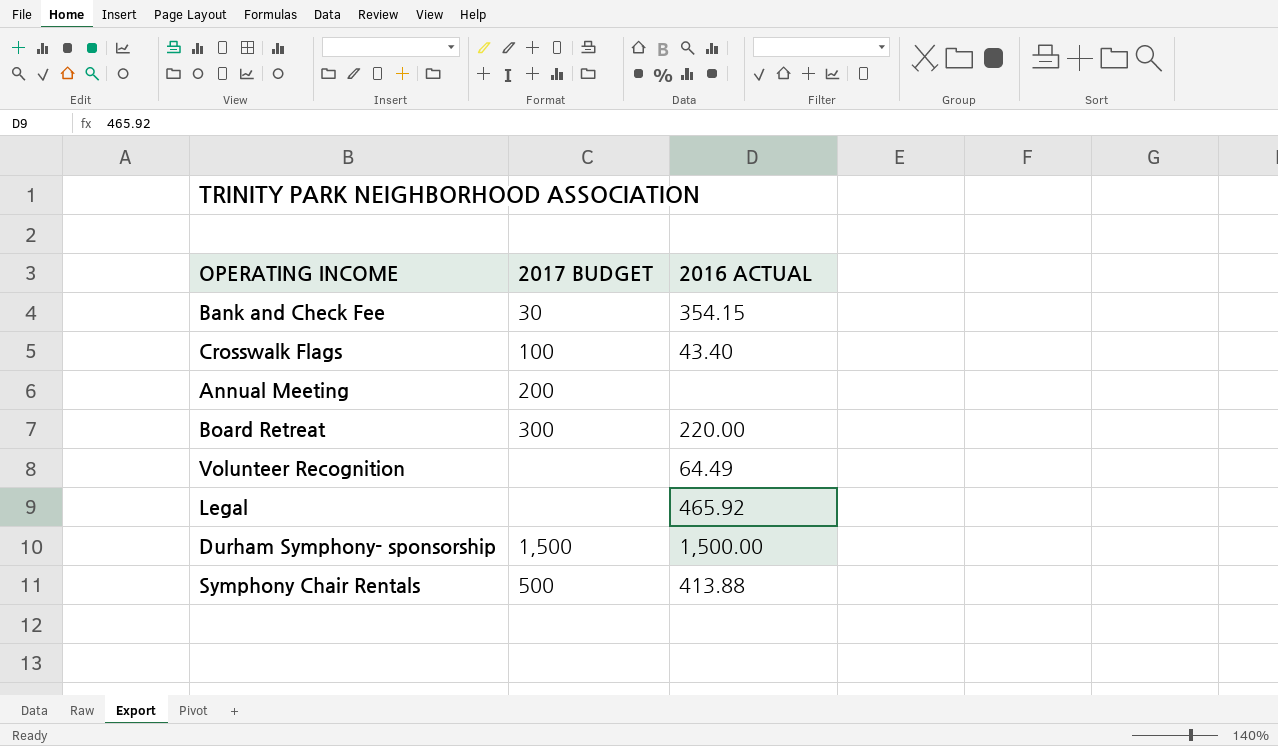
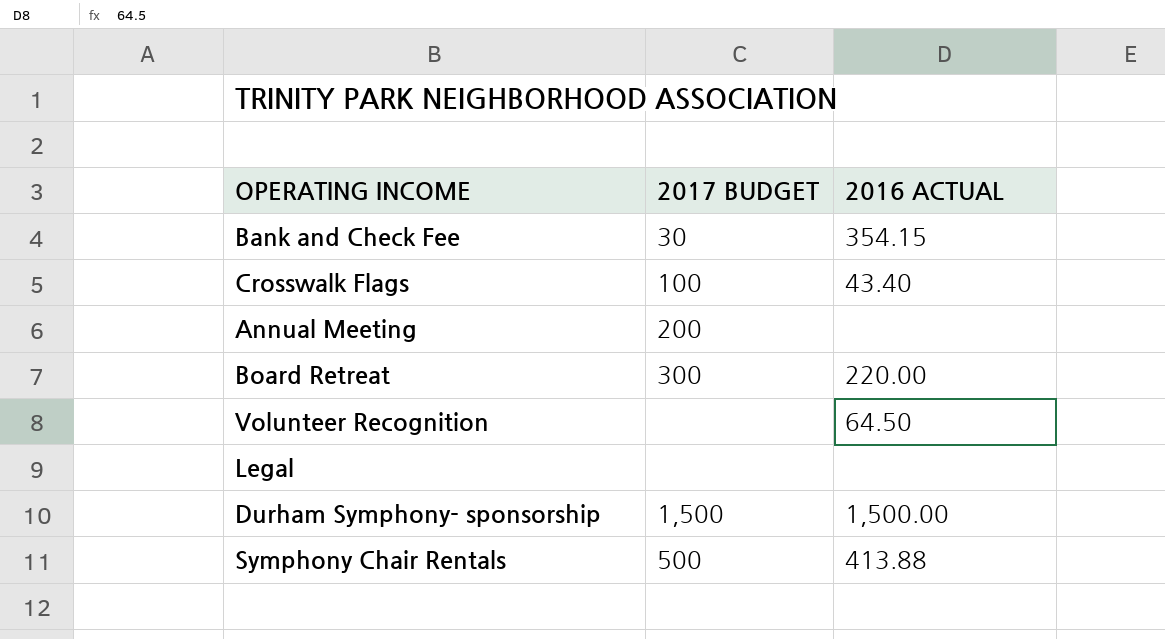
Volunteer Recognition | 2016 ACTUAL: 64.49 -> 64.50
Legal | 2016 ACTUAL: 465.92 -> none

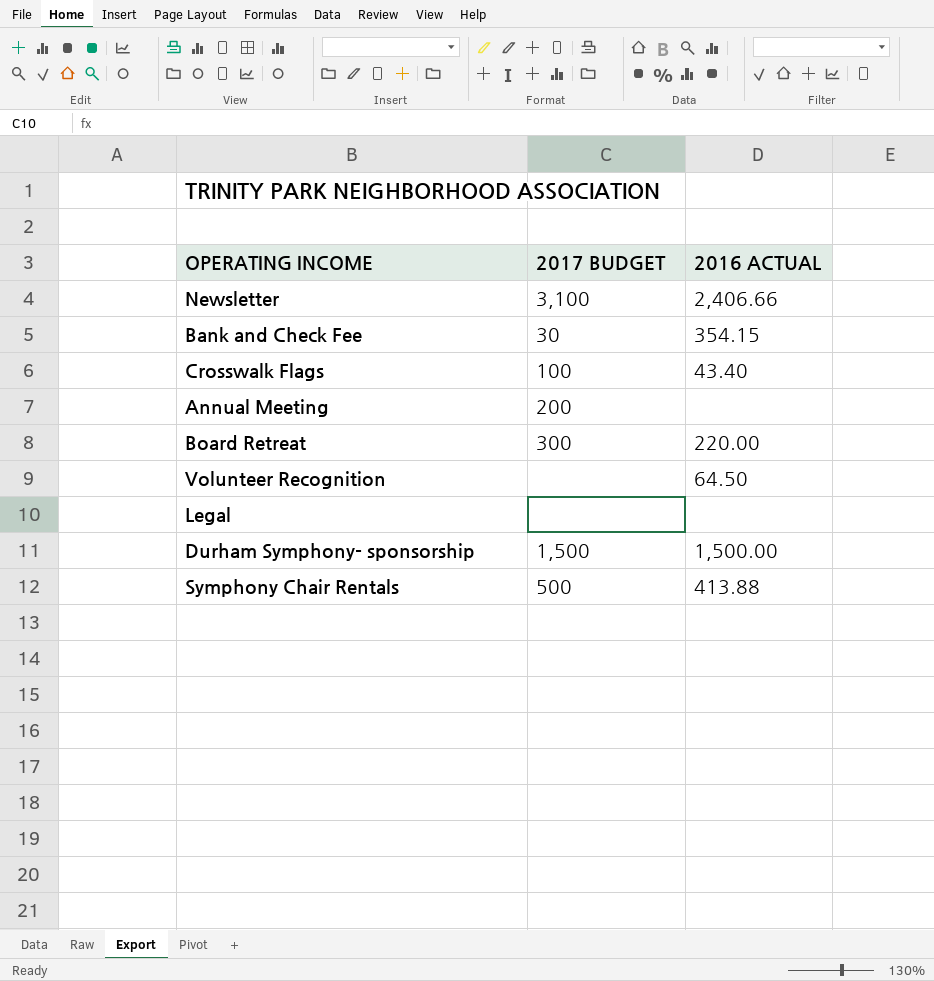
row Newsletter: none -> 3,100 | 2,406.66

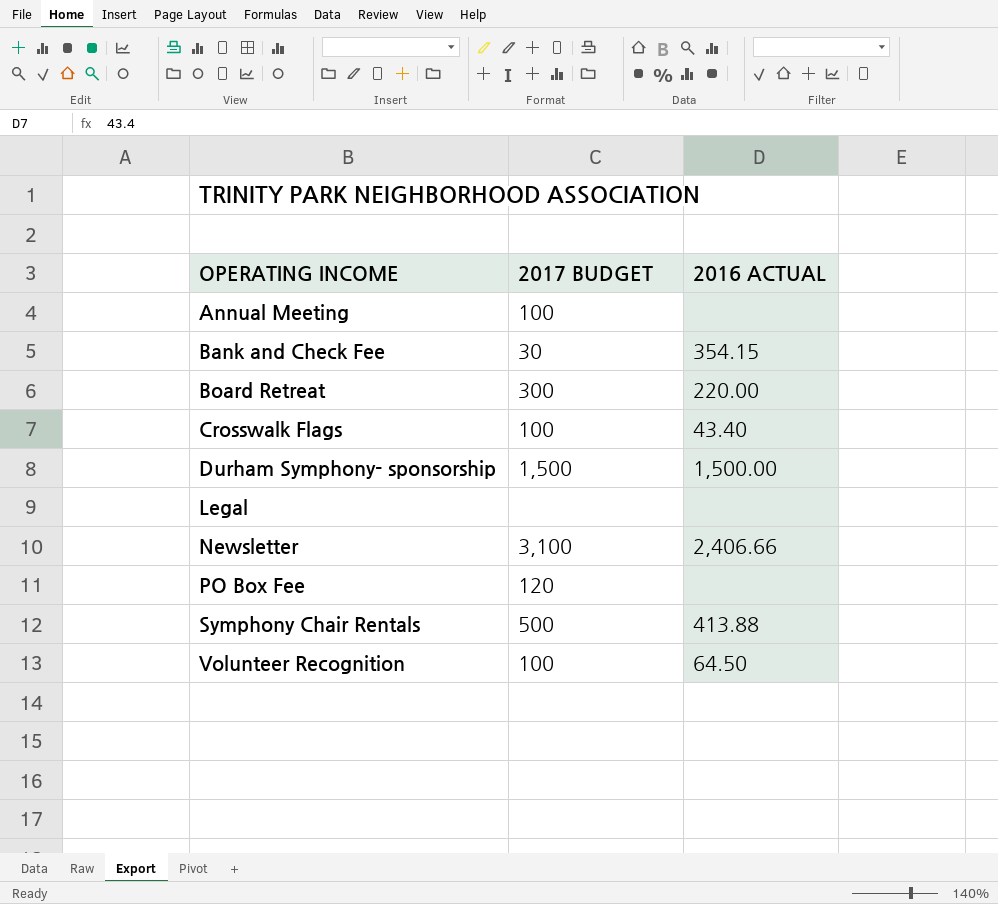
row order: none -> OPERATING INCOME ascending
Annual Meeting | 2017 BUDGET: 200 -> 100
row PO Box Fee: none -> 120 | none
Volunteer Recognition | 2017 BUDGET: none -> 100

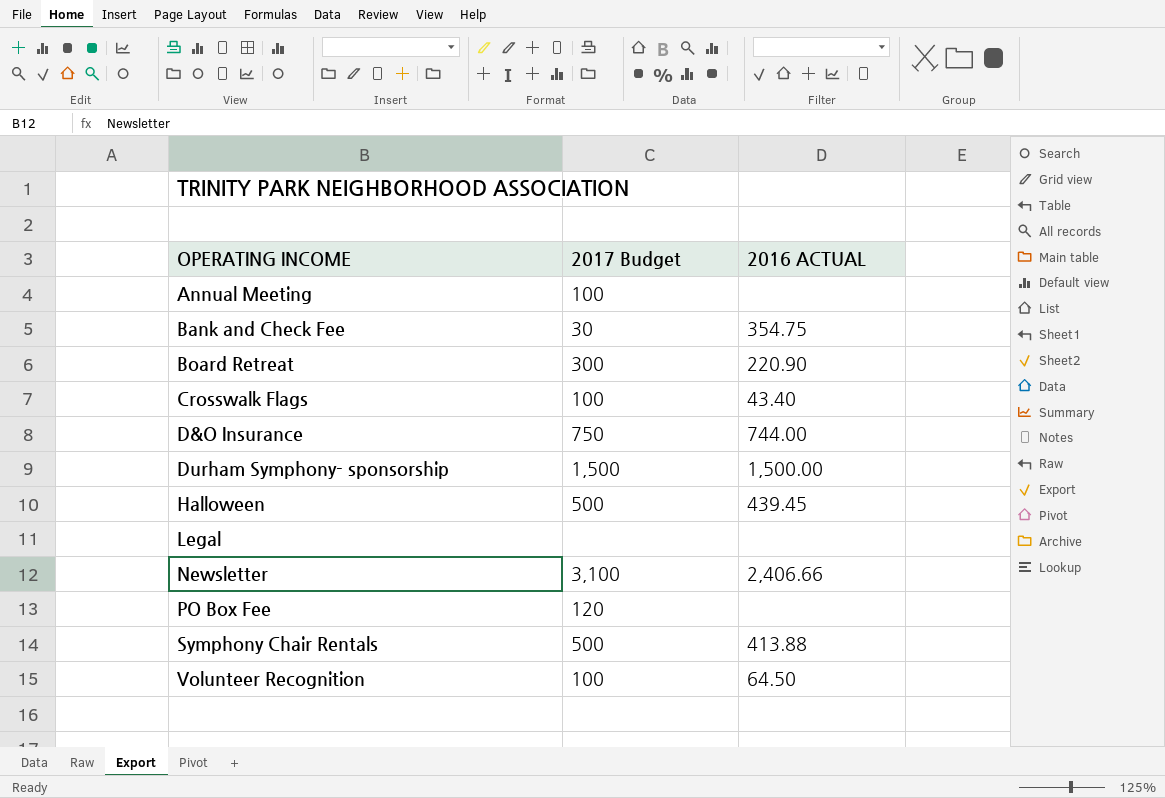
column name: 2017 BUDGET -> 2017 Budget
Bank and Check Fee | 2016 ACTUAL: 354.15 -> 354.75
Board Retreat | 2016 ACTUAL: 220.00 -> 220.90
row D&O Insurance: none -> 750 | 744.00
row Halloween: none -> 500 | 439.45

